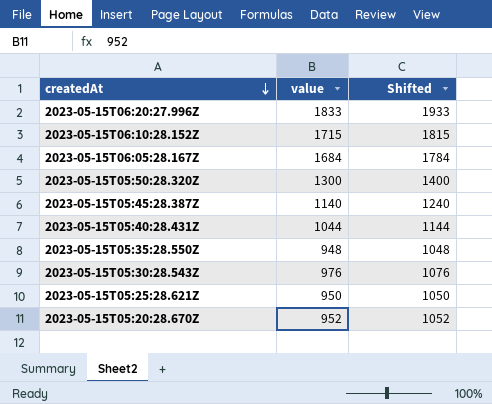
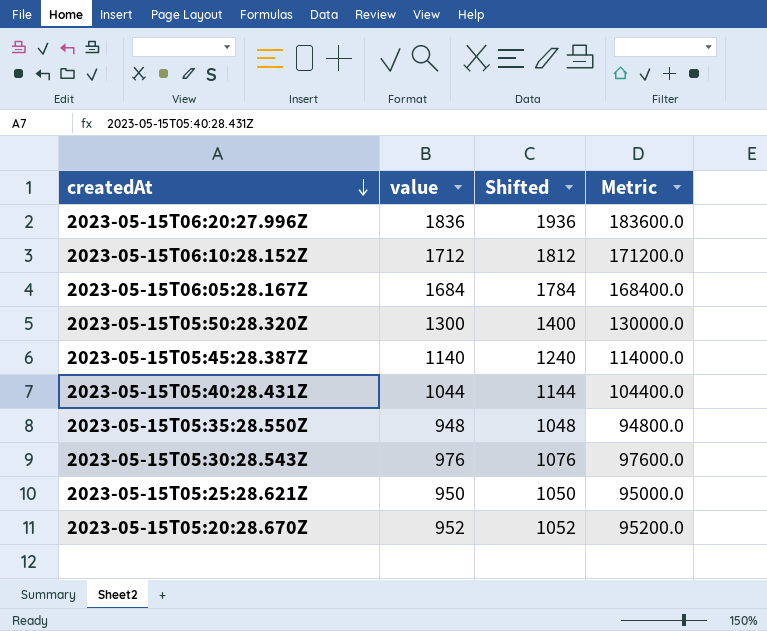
column Metric | formula: none -> [value] * 100
2023-05-15T06:20:27.996Z | value: 1833 -> 1836
2023-05-15T06:20:27.996Z | Shifted: 1933 -> 1936
2023-05-15T06:10:28.152Z | value: 1715 -> 1712
2023-05-15T06:10:28.152Z | Shifted: 1815 -> 1812

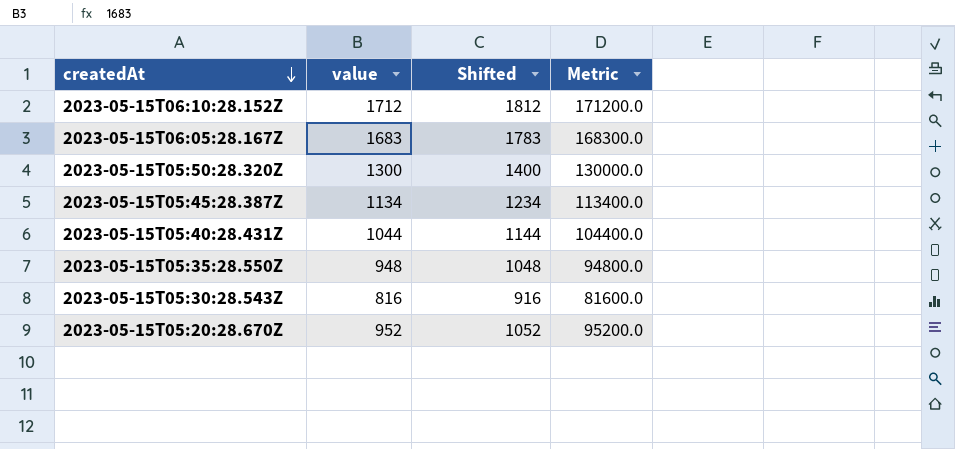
row 2023-05-15T06:20:27.996Z: 1836 | 1936 | 183600.0 -> none
row 2023-05-15T05:25:28.621Z: 950 | 1050 | 95000.0 -> none
2023-05-15T06:05:28.167Z | value: 1684 -> 1683
2023-05-15T06:05:28.167Z | Shifted: 1784 -> 1783
2023-05-15T06:05:28.167Z | Metric: 168400.0 -> 168300.0
2023-05-15T05:45:28.387Z | value: 1140 -> 1134
2023-05-15T05:45:28.387Z | Shifted: 1240 -> 1234
2023-05-15T05:45:28.387Z | Metric: 114000.0 -> 113400.0
2023-05-15T05:30:28.543Z | value: 976 -> 816
2023-05-15T05:30:28.543Z | Shifted: 1076 -> 916
2023-05-15T05:30:28.543Z | Metric: 97600.0 -> 81600.0

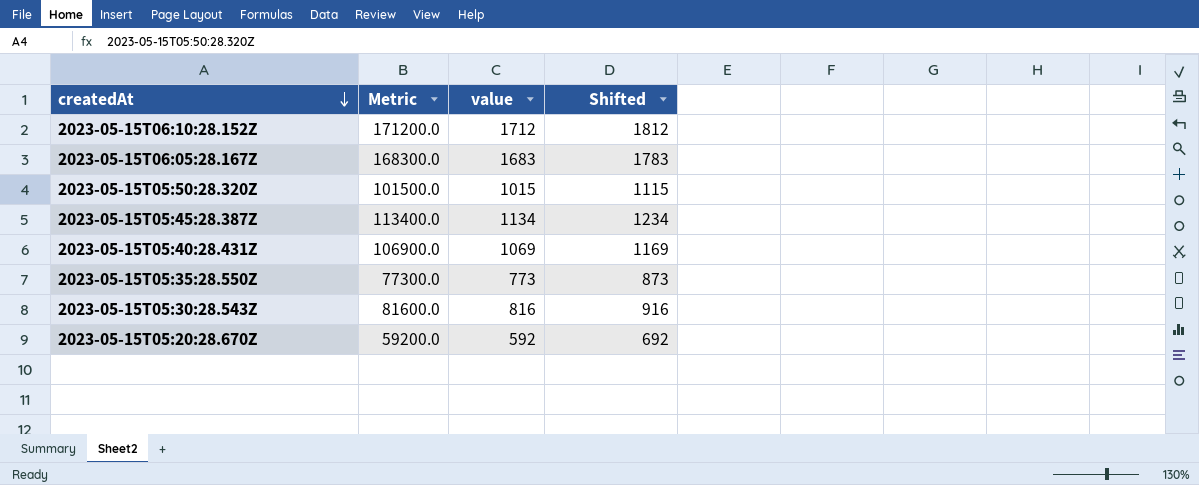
column Metric | position: 4 -> 2
2023-05-15T05:50:28.320Z | Metric: 130000.0 -> 101500.0
2023-05-15T05:50:28.320Z | value: 1300 -> 1015
2023-05-15T05:50:28.320Z | Shifted: 1400 -> 1115
2023-05-15T05:40:28.431Z | Metric: 104400.0 -> 106900.0
2023-05-15T05:40:28.431Z | value: 1044 -> 1069
2023-05-15T05:40:28.431Z | Shifted: 1144 -> 1169
2023-05-15T05:35:28.550Z | Metric: 94800.0 -> 77300.0
2023-05-15T05:35:28.550Z | value: 948 -> 773
2023-05-15T05:35:28.550Z | Shifted: 1048 -> 873
2023-05-15T05:20:28.670Z | Metric: 95200.0 -> 59200.0
2023-05-15T05:20:28.670Z | value: 952 -> 592
2023-05-15T05:20:28.670Z | Shifted: 1052 -> 692

